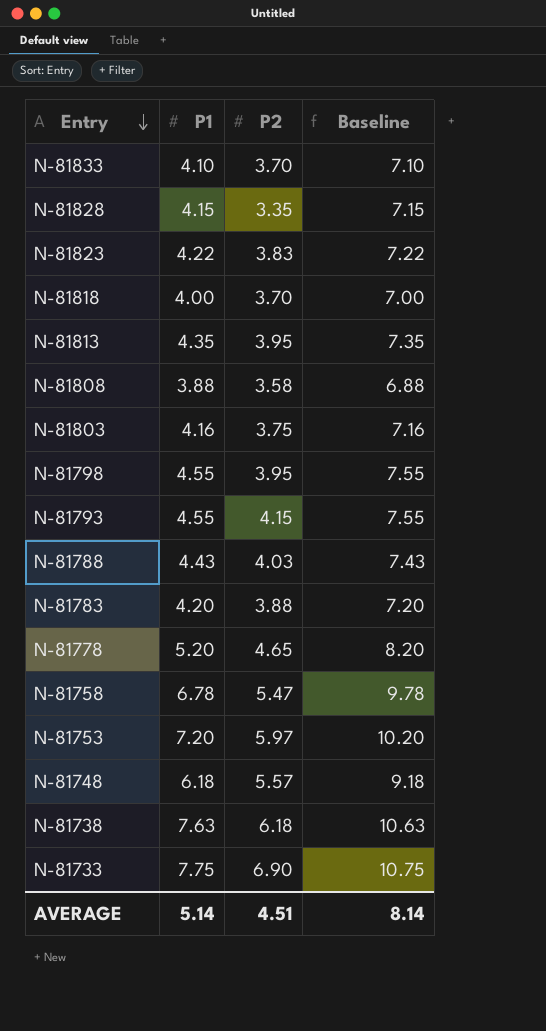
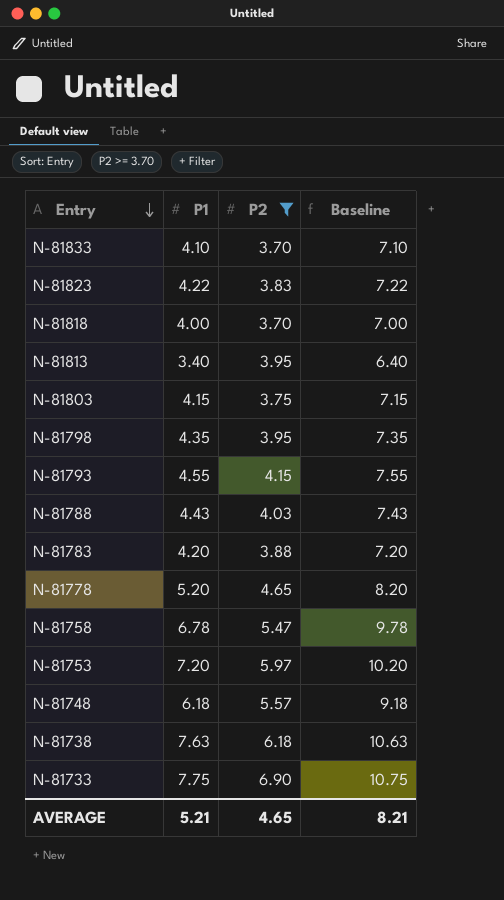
filter: none -> P2 >= 3.70
N-81813 | P1: 4.35 -> 3.40
N-81813 | Baseline: 7.35 -> 6.40
N-81803 | P1: 4.16 -> 4.15
N-81803 | Baseline: 7.16 -> 7.15
N-81798 | P1: 4.55 -> 4.35
N-81798 | Baseline: 7.55 -> 7.35
AVERAGE | P1: 5.14 -> 5.21
AVERAGE | P2: 4.51 -> 4.65
AVERAGE | Baseline: 8.14 -> 8.21

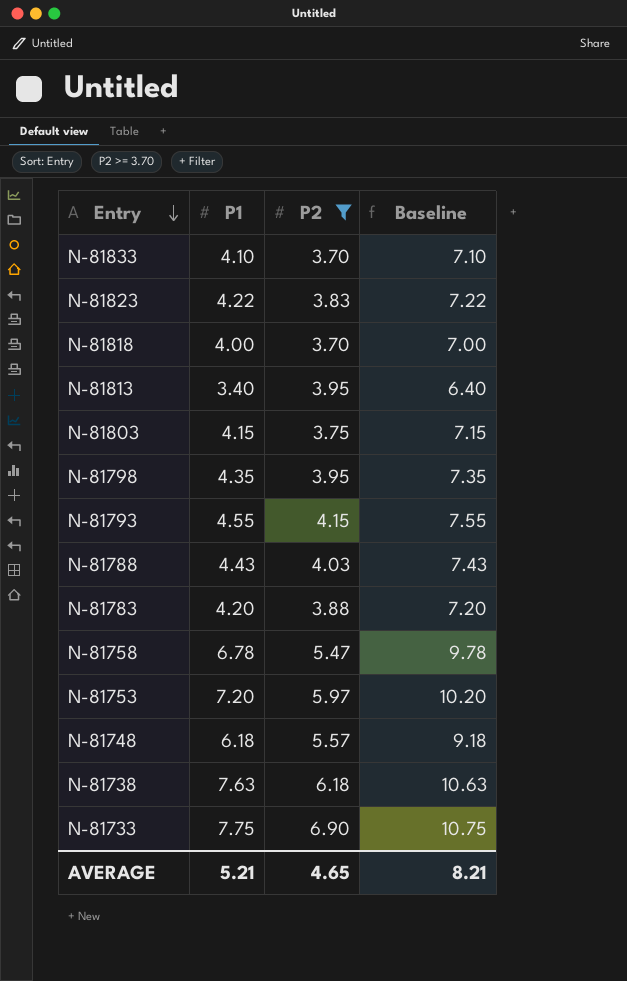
row N-81778: 5.20 | 4.65 | 8.20 -> none

